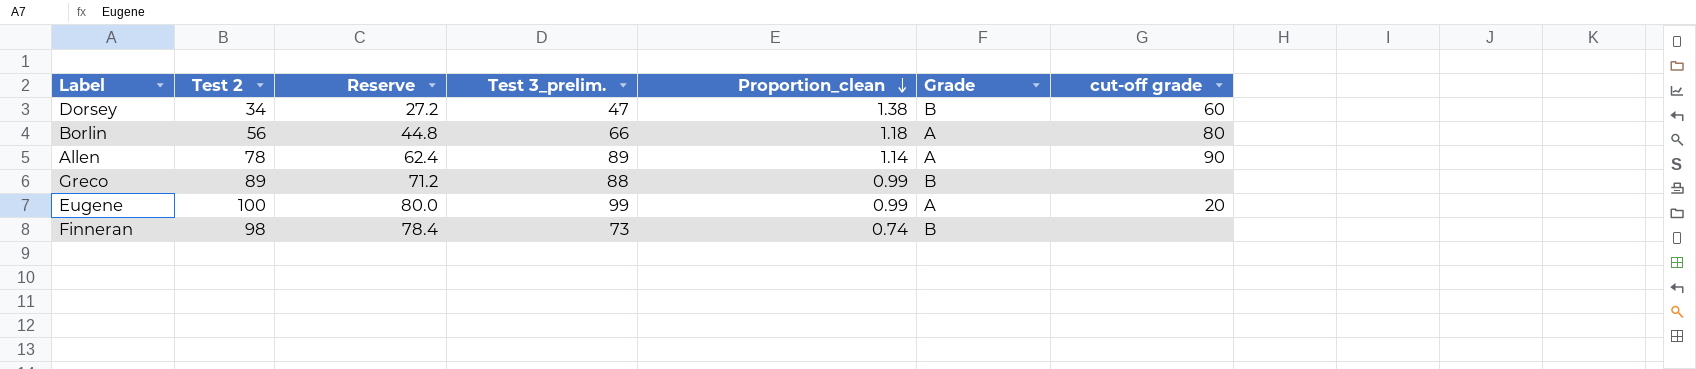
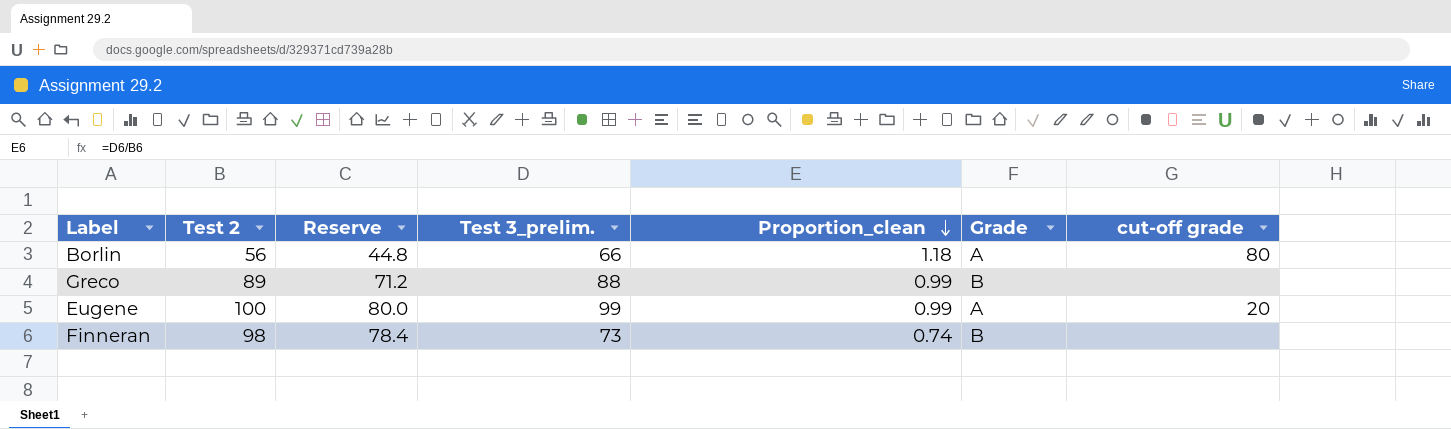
row Dorsey: 34 | 27.2 | 47 | 1.38 | B | 60 -> none
row Allen: 78 | 62.4 | 89 | 1.14 | A | 90 -> none

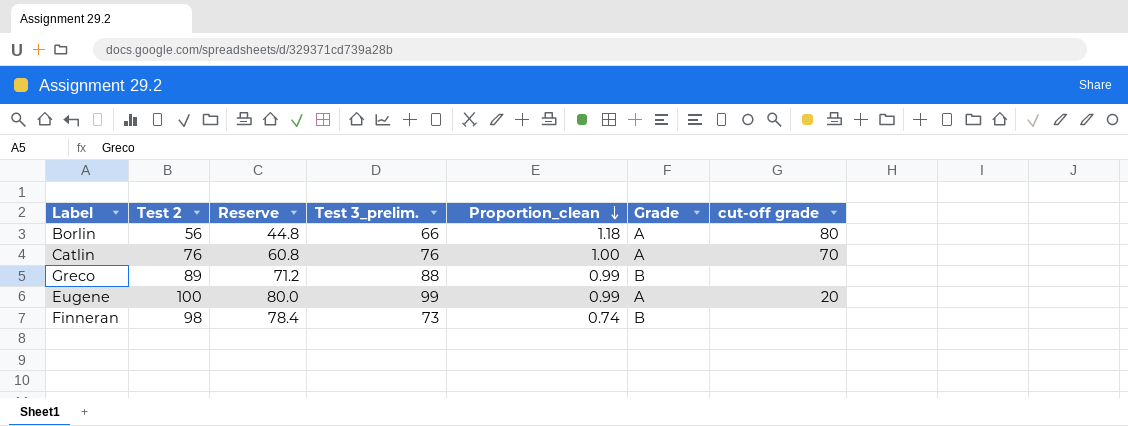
row Catlin: none -> 76 | 60.8 | 76 | 1.00 | A | 70

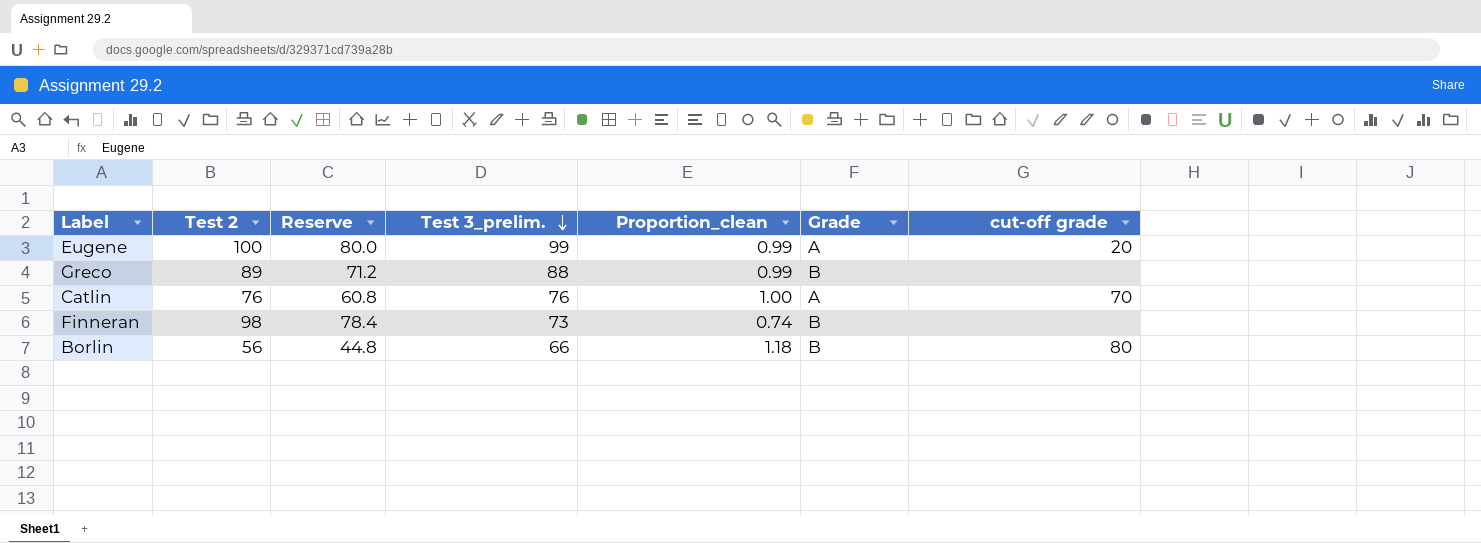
row order: Proportion_clean descending -> Test 3_prelim. descending
Borlin | Grade: A -> B

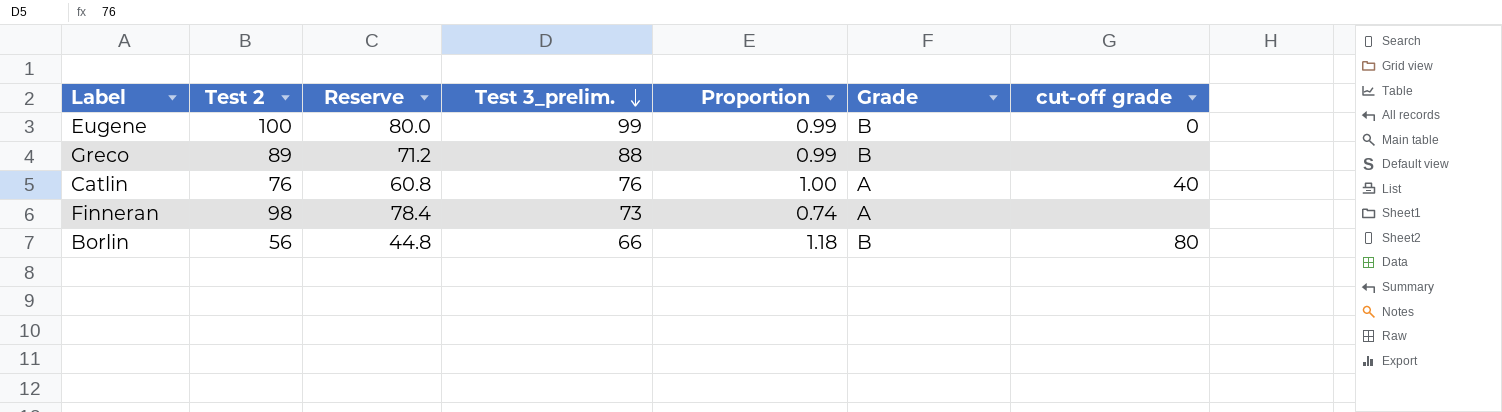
column name: Proportion_clean -> Proportion
Eugene | Grade: A -> B
Eugene | cut-off grade: 20 -> 0
Catlin | cut-off grade: 70 -> 40
Finneran | Grade: B -> A

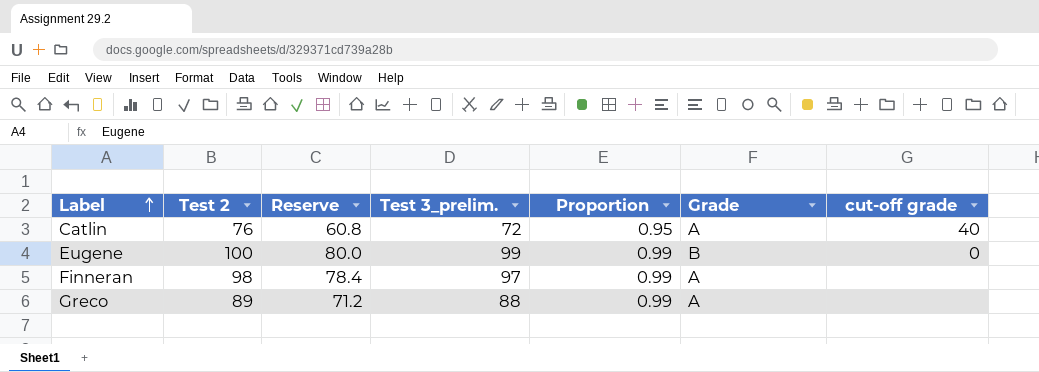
row order: Test 3_prelim. descending -> Label ascending
row Borlin: 56 | 44.8 | 66 | 1.18 | B | 80 -> none
Catlin | Test 3_prelim.: 76 -> 72
Catlin | Proportion: 1.00 -> 0.95
Finneran | Test 3_prelim.: 73 -> 97
Finneran | Proportion: 0.74 -> 0.99
Greco | Grade: B -> A

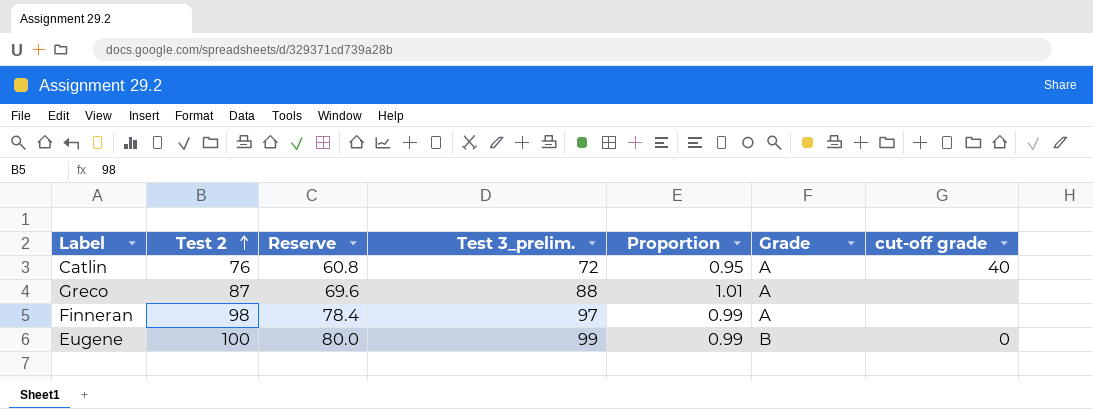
row order: Label ascending -> Test 2 ascending
Greco | Test 2: 89 -> 87
Greco | Reserve: 71.2 -> 69.6
Greco | Proportion: 0.99 -> 1.01

